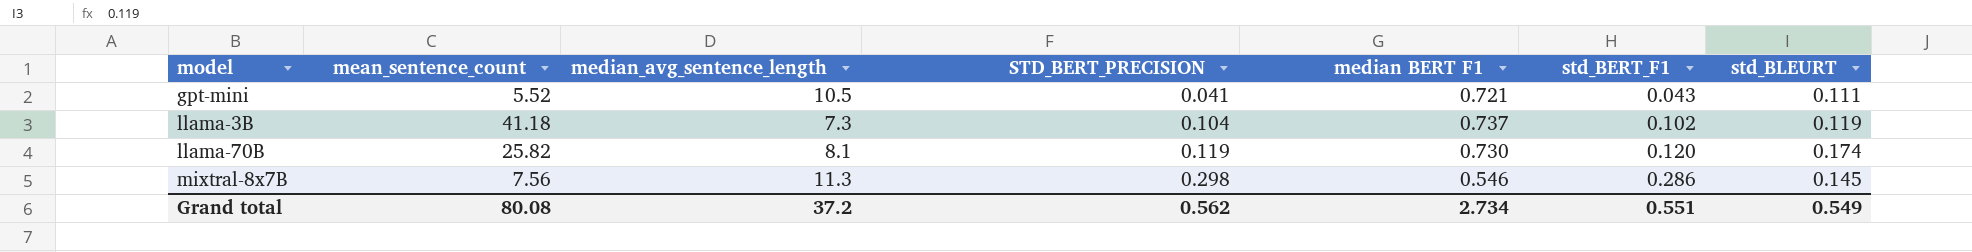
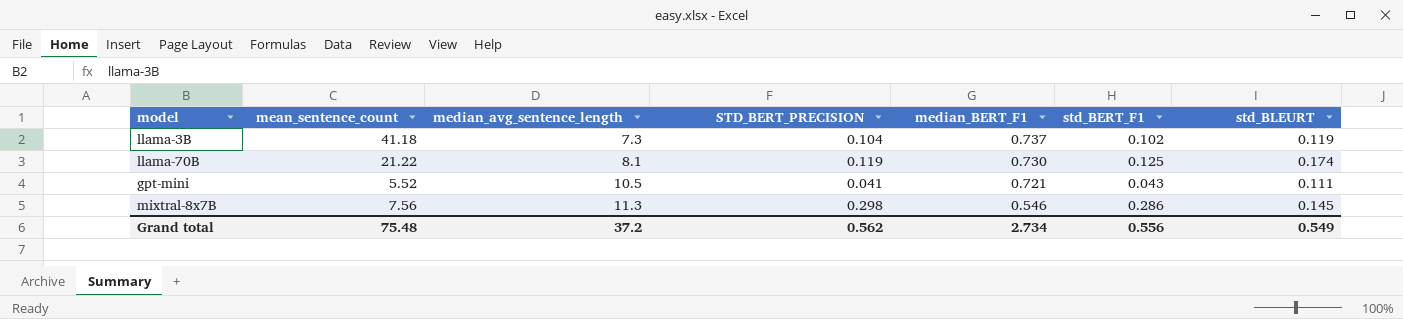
row order: model ascending -> median_avg_sentence_length ascending
column name: median BERT F1 -> median_BERT_F1
llama-70B | mean_sentence_count: 25.82 -> 21.22
llama-70B | std_BERT_F1: 0.120 -> 0.125
Grand total | mean_sentence_count: 80.08 -> 75.48
Grand total | std_BERT_F1: 0.551 -> 0.556

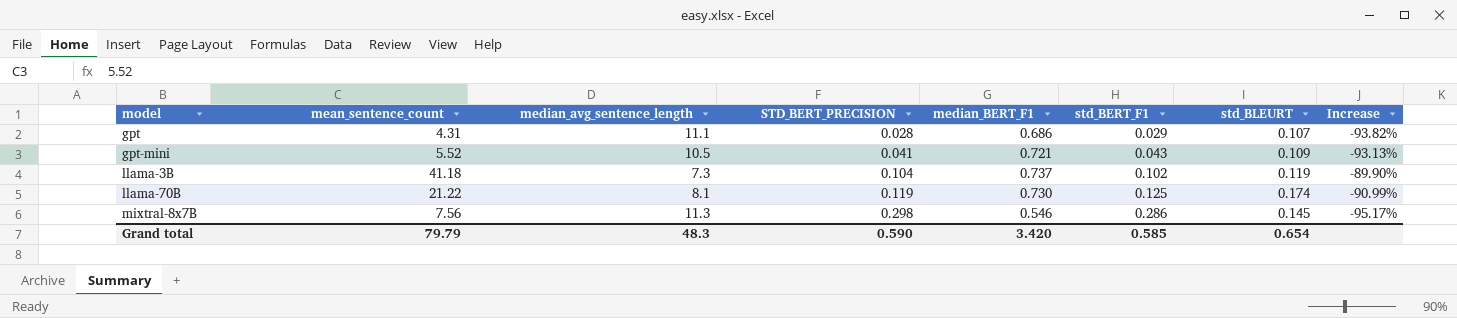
row order: median_avg_sentence_length ascending -> model ascending
column Increase | formula: none -> ([median_BERT_F1] - [median_avg_sentence_length]) / [median_avg_sentence_length]
row gpt: none -> 4.31 | 11.1 | 0.028 | 0.686 | 0.029 | 0.107 | -93.82%
gpt-mini | std_BLEURT: 0.111 -> 0.109
Grand total | mean_sentence_count: 75.48 -> 79.79
Grand total | median_avg_sentence_length: 37.2 -> 48.3
Grand total | STD_BERT_PRECISION: 0.562 -> 0.590
Grand total | median_BERT_F1: 2.734 -> 3.420
Grand total | std_BERT_F1: 0.556 -> 0.585
Grand total | std_BLEURT: 0.549 -> 0.654

